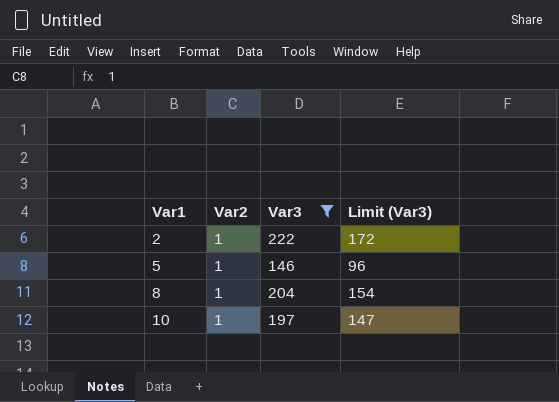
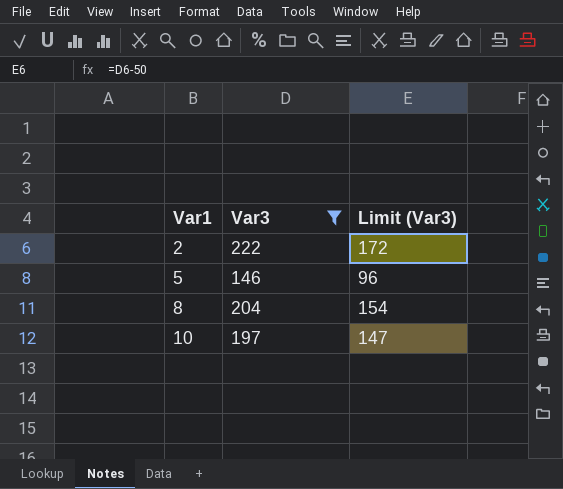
column Var2 | position: 2 -> none

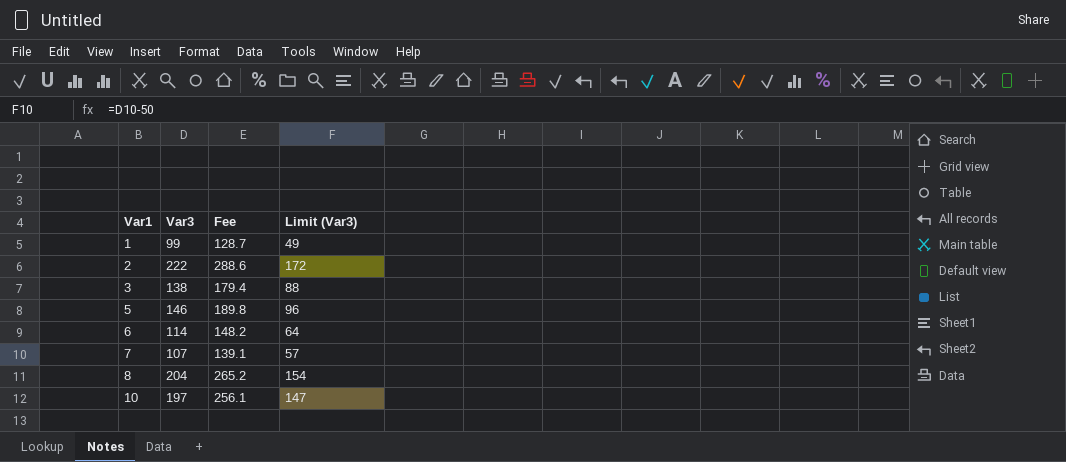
filter: Var3 >= 146 -> none
column Fee | formula: none -> [Var3] * 1.3

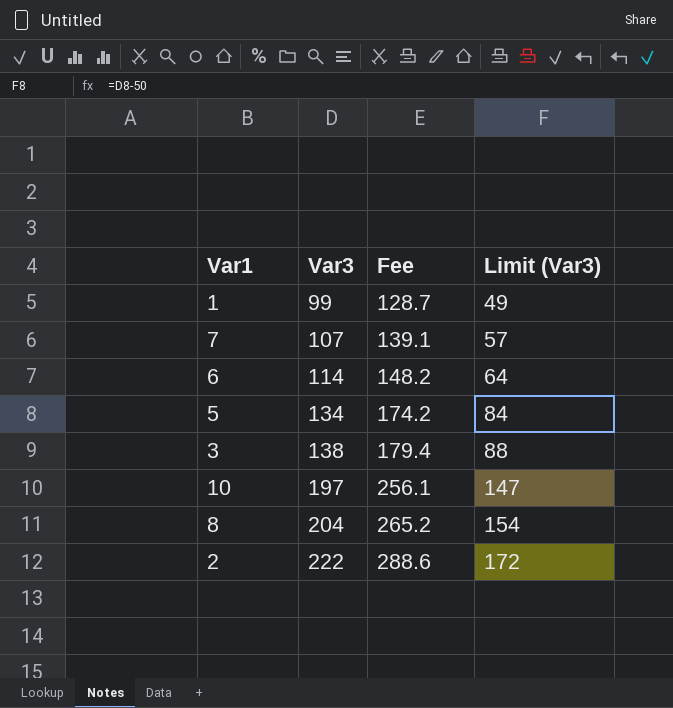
row order: Var1 ascending -> Var3 ascending
5 | Var3: 146 -> 134
5 | Fee: 189.8 -> 174.2
5 | Limit (Var3): 96 -> 84

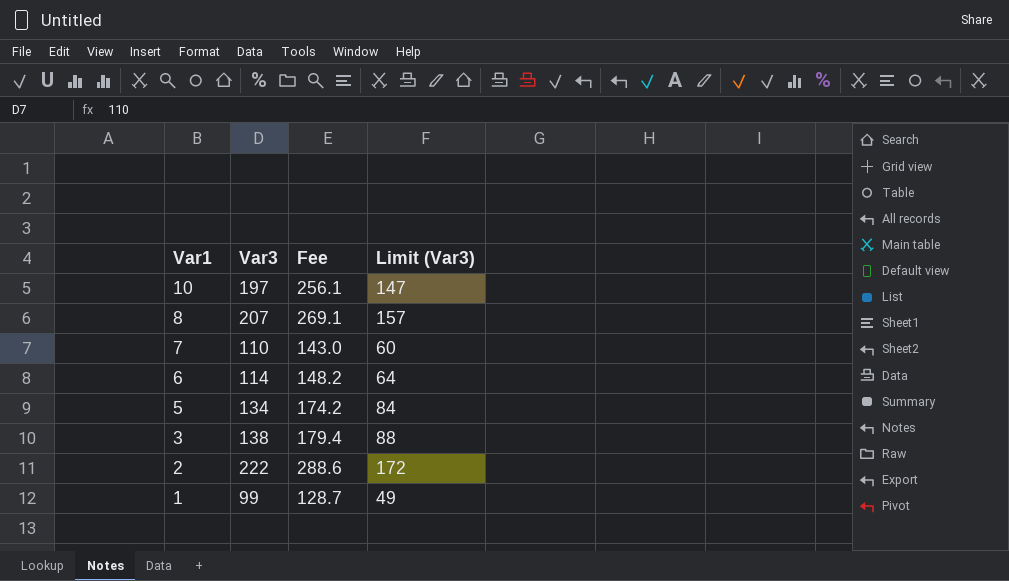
row order: Var3 ascending -> Var1 descending
8 | Var3: 204 -> 207
8 | Fee: 265.2 -> 269.1
8 | Limit (Var3): 154 -> 157
7 | Var3: 107 -> 110
7 | Fee: 139.1 -> 143.0
7 | Limit (Var3): 57 -> 60

